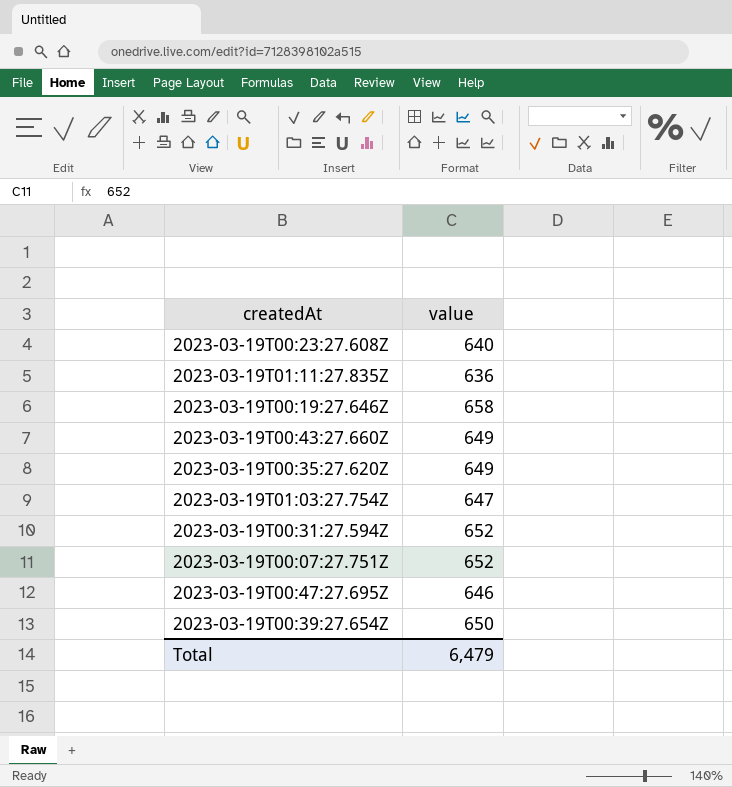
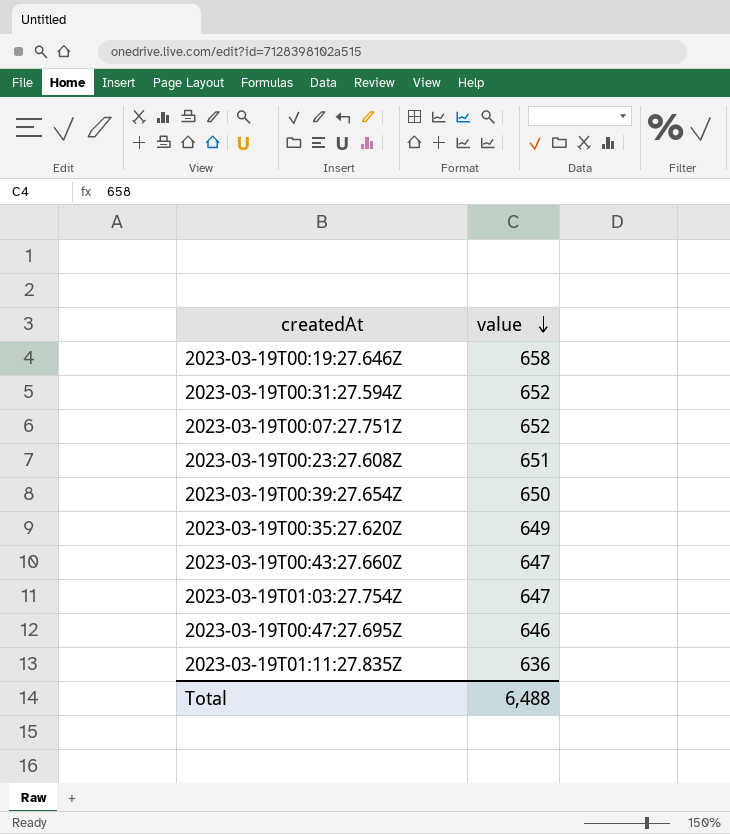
row order: none -> value descending
2023-03-19T00:23:27.608Z | value: 640 -> 651
2023-03-19T00:43:27.660Z | value: 649 -> 647
Total | value: 6,479 -> 6,488

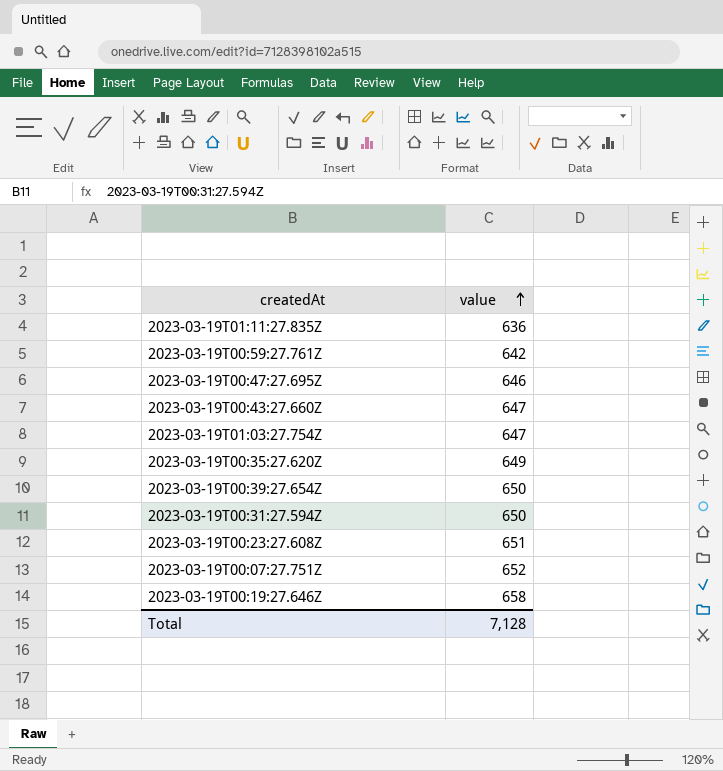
row order: value descending -> value ascending
row 2023-03-19T00:59:27.761Z: none -> 642
2023-03-19T00:31:27.594Z | value: 652 -> 650
Total | value: 6,488 -> 7,128

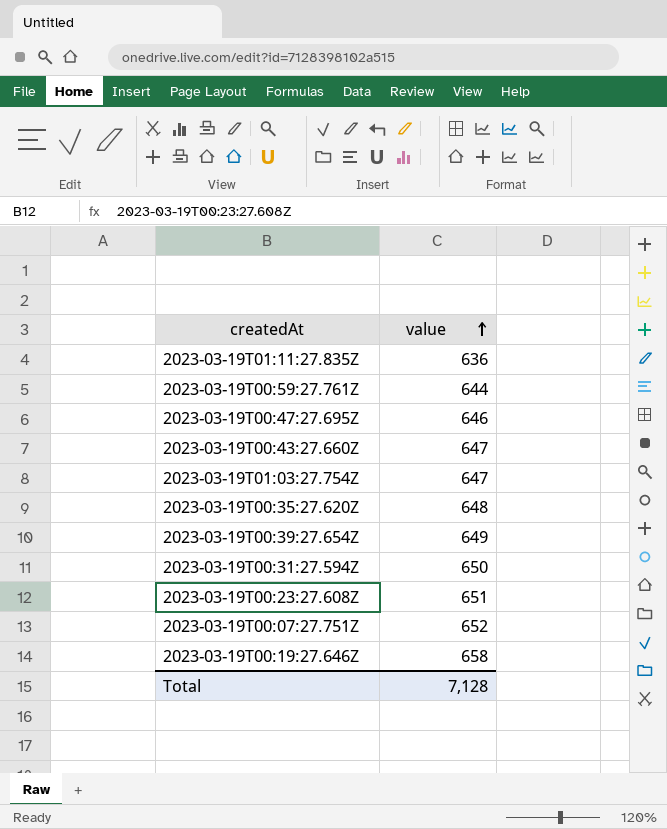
2023-03-19T00:59:27.761Z | value: 642 -> 644
2023-03-19T00:35:27.620Z | value: 649 -> 648
2023-03-19T00:39:27.654Z | value: 650 -> 649

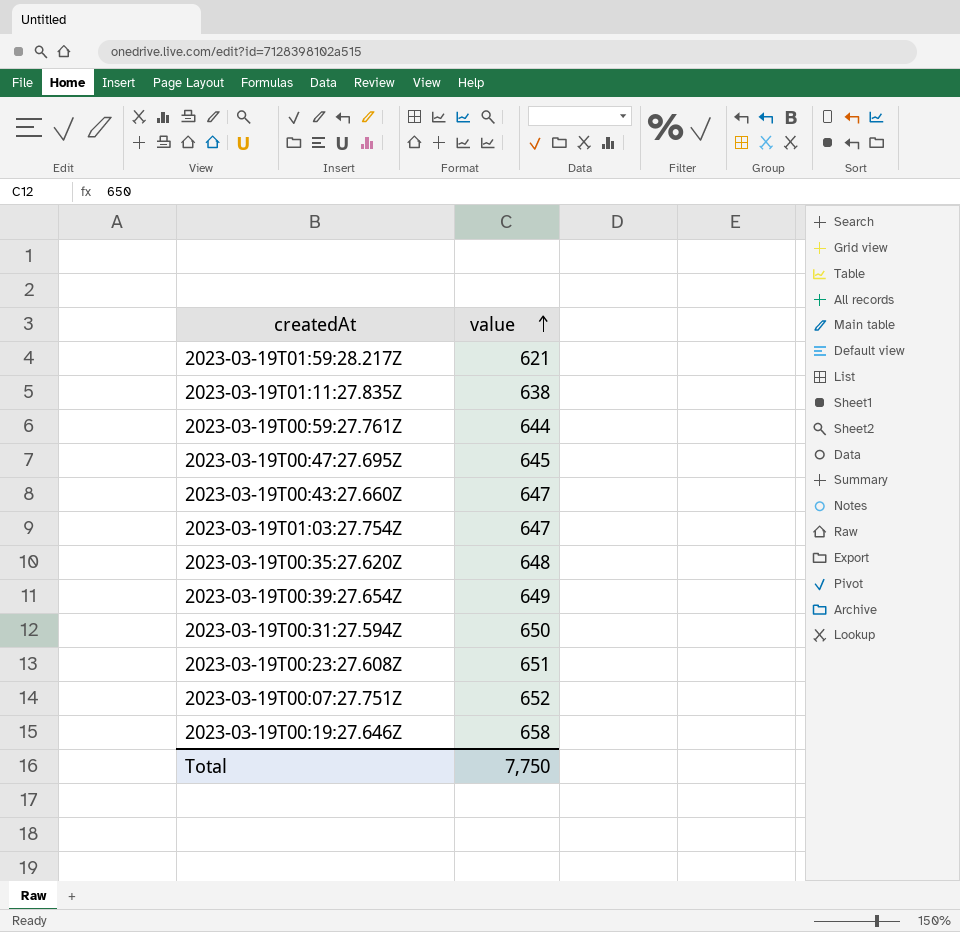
row 2023-03-19T01:59:28.217Z: none -> 621
2023-03-19T01:11:27.835Z | value: 636 -> 638
2023-03-19T00:47:27.695Z | value: 646 -> 645
Total | value: 7,128 -> 7,750

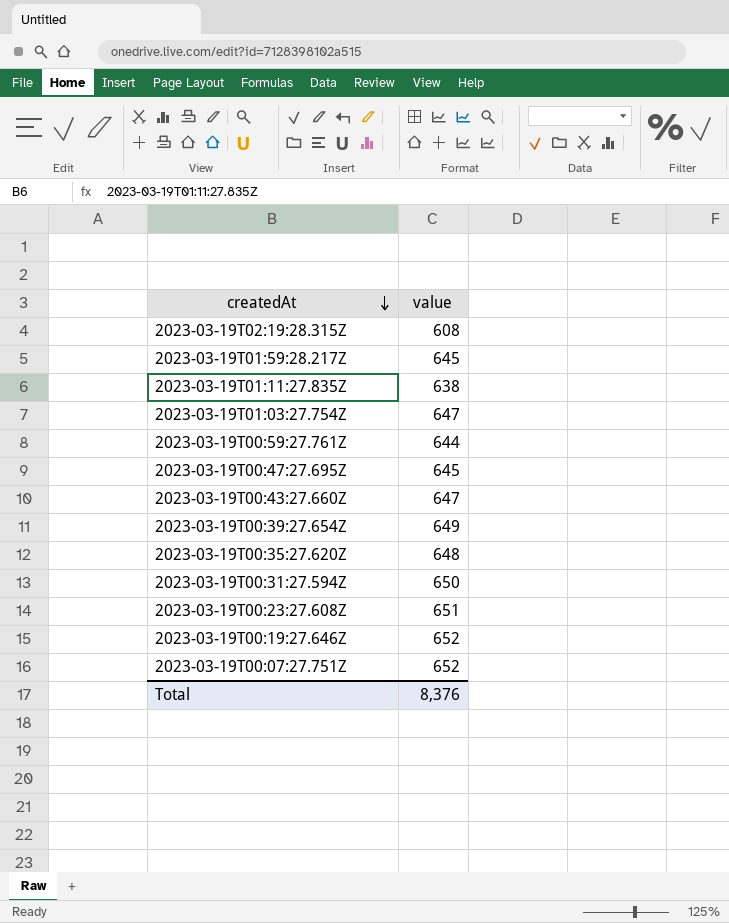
row order: value ascending -> createdAt descending
row 2023-03-19T02:19:28.315Z: none -> 608
2023-03-19T01:59:28.217Z | value: 621 -> 645
2023-03-19T00:19:27.646Z | value: 658 -> 652
Total | value: 7,750 -> 8,376

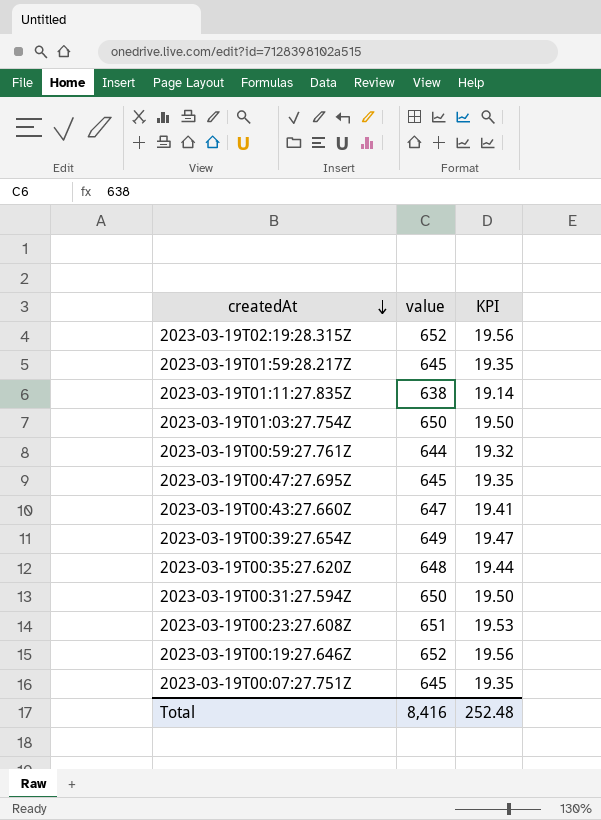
column KPI | formula: none -> [value] * 0.03
2023-03-19T02:19:28.315Z | value: 608 -> 652
2023-03-19T01:03:27.754Z | value: 647 -> 650
2023-03-19T00:07:27.751Z | value: 652 -> 645
Total | value: 8,376 -> 8,416

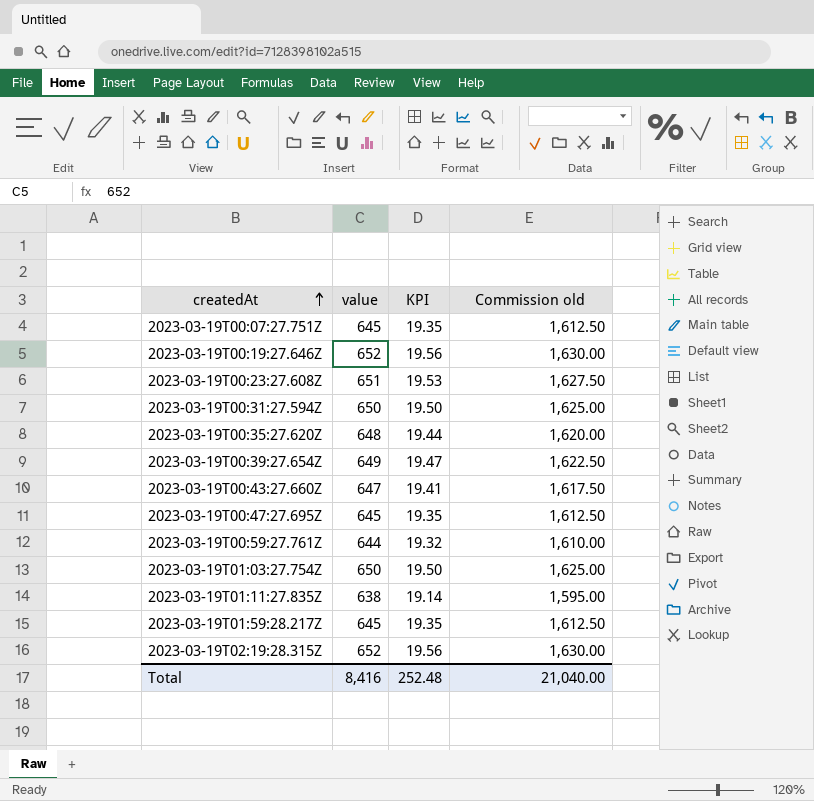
row order: createdAt descending -> createdAt ascending
column Commission old | formula: none -> [value] * 2.5

